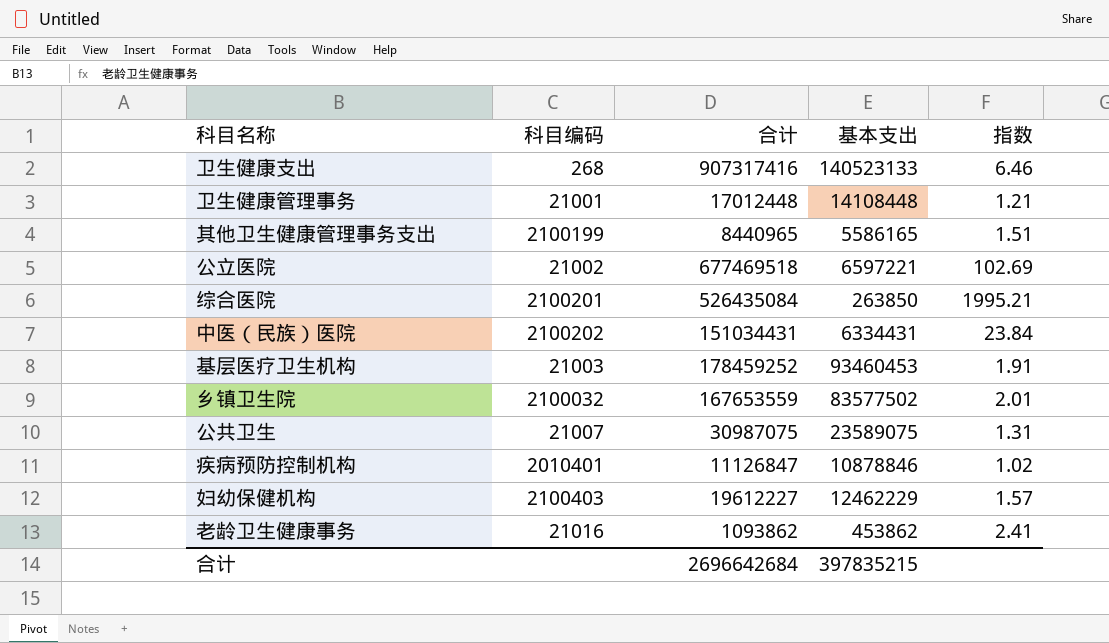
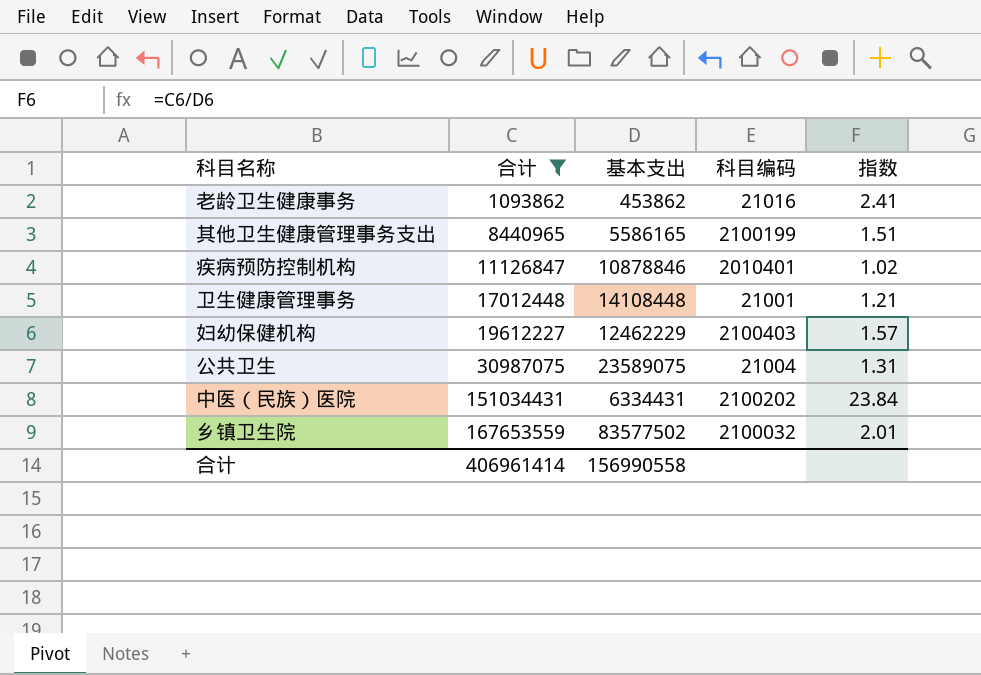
filter: none -> 合计 <= 167653559
row order: none -> 合计 ascending
column 科目编码 | position: 2 -> 4
公共卫生 | 科目编码: 21007 -> 21004
合计 | 合计: 2696642684 -> 406961414
合计 | 基本支出: 397835215 -> 156990558

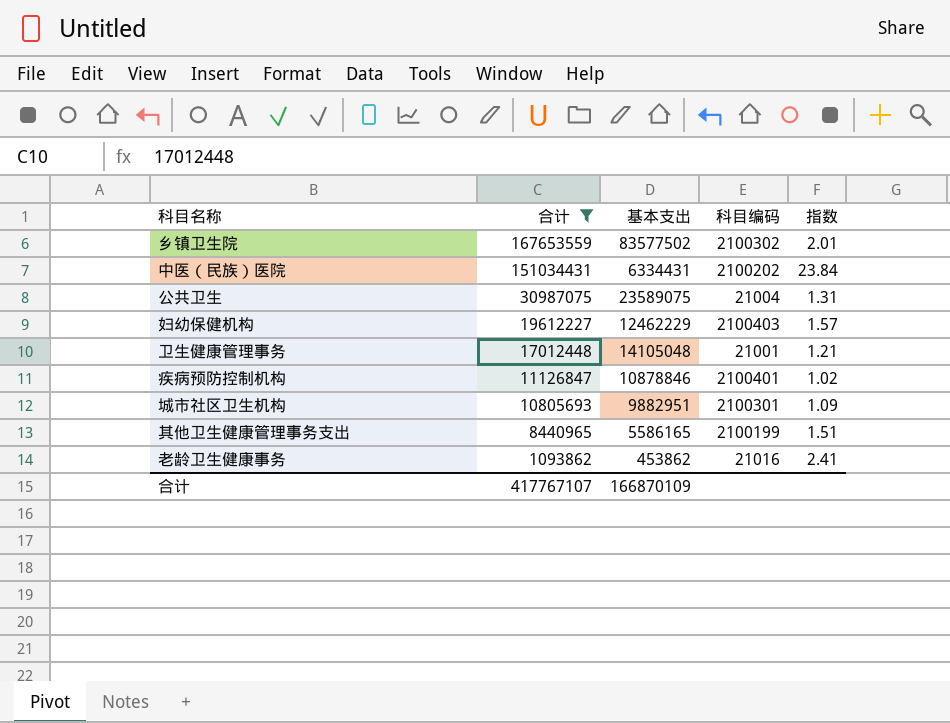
row order: 合计 ascending -> 合计 descending
乡镇卫生院 | 科目编码: 2100032 -> 2100302
卫生健康管理事务 | 基本支出: 14108448 -> 14105048
疾病预防控制机构 | 科目编码: 2010401 -> 2100401
row 城市社区卫生机构: none -> 10805693 | 9882951 | 2100301 | 1.09
合计 | 合计: 406961414 -> 417767107
合计 | 基本支出: 156990558 -> 166870109

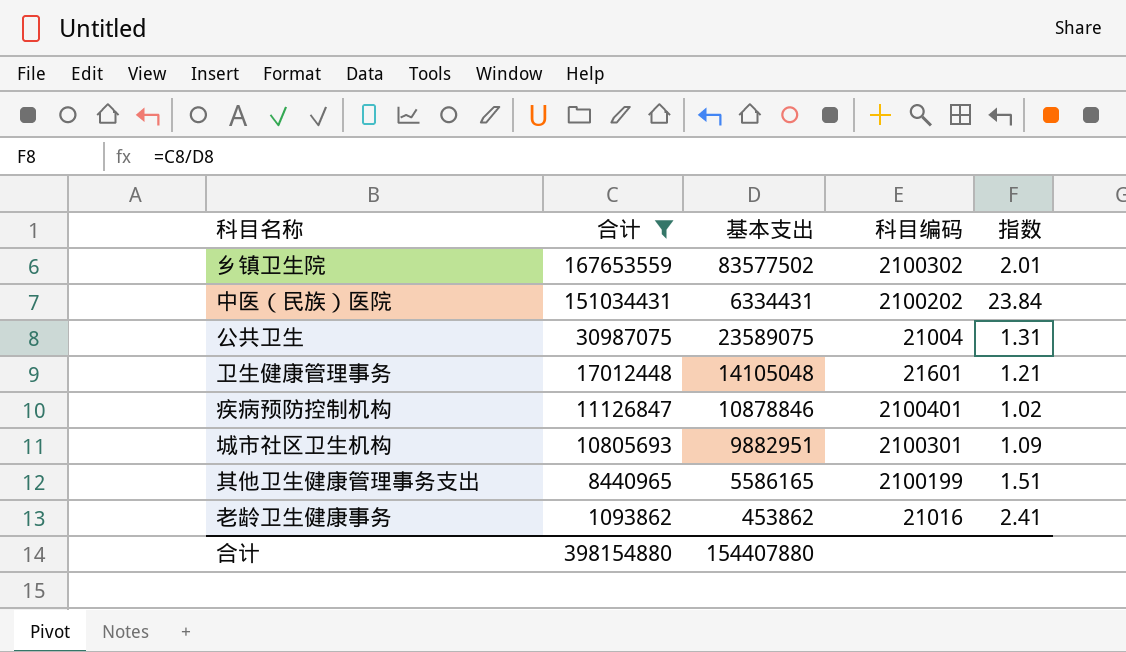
row 妇幼保健机构: 19612227 | 12462229 | 2100403 | 1.57 -> none
卫生健康管理事务 | 科目编码: 21001 -> 21601
合计 | 合计: 417767107 -> 398154880
合计 | 基本支出: 166870109 -> 154407880

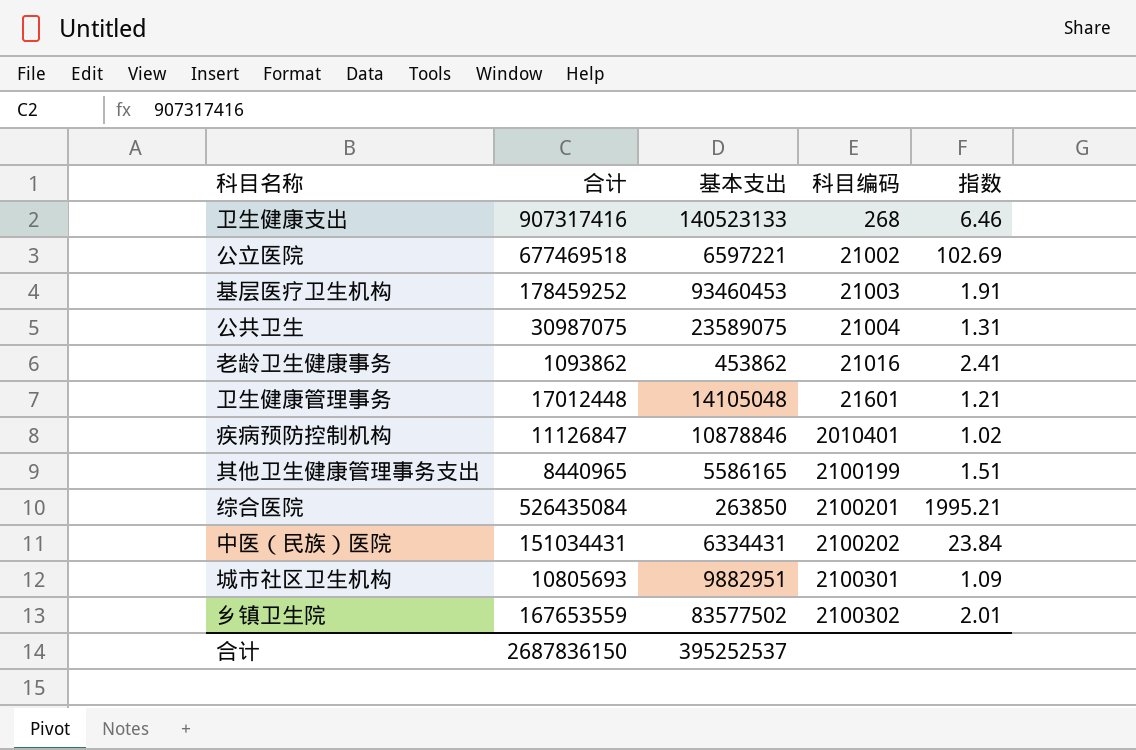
filter: 合计 <= 167653559 -> none
row order: 合计 descending -> 科目编码 ascending
疾病预防控制机构 | 科目编码: 2100401 -> 2010401
合计 | 合计: 398154880 -> 2687836150
合计 | 基本支出: 154407880 -> 395252537

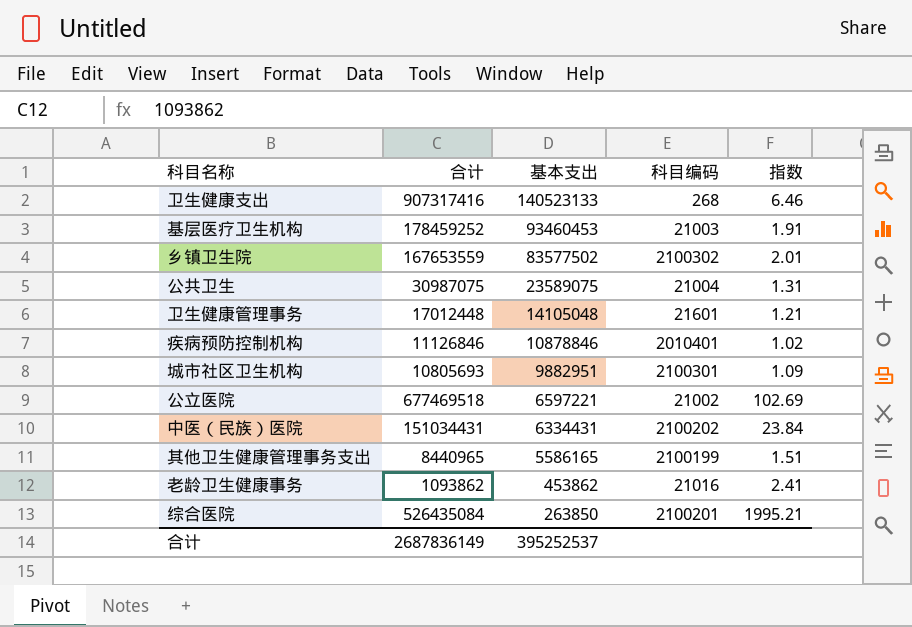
row order: 科目编码 ascending -> 基本支出 descending
疾病预防控制机构 | 合计: 11126847 -> 11126846
合计 | 合计: 2687836150 -> 2687836149

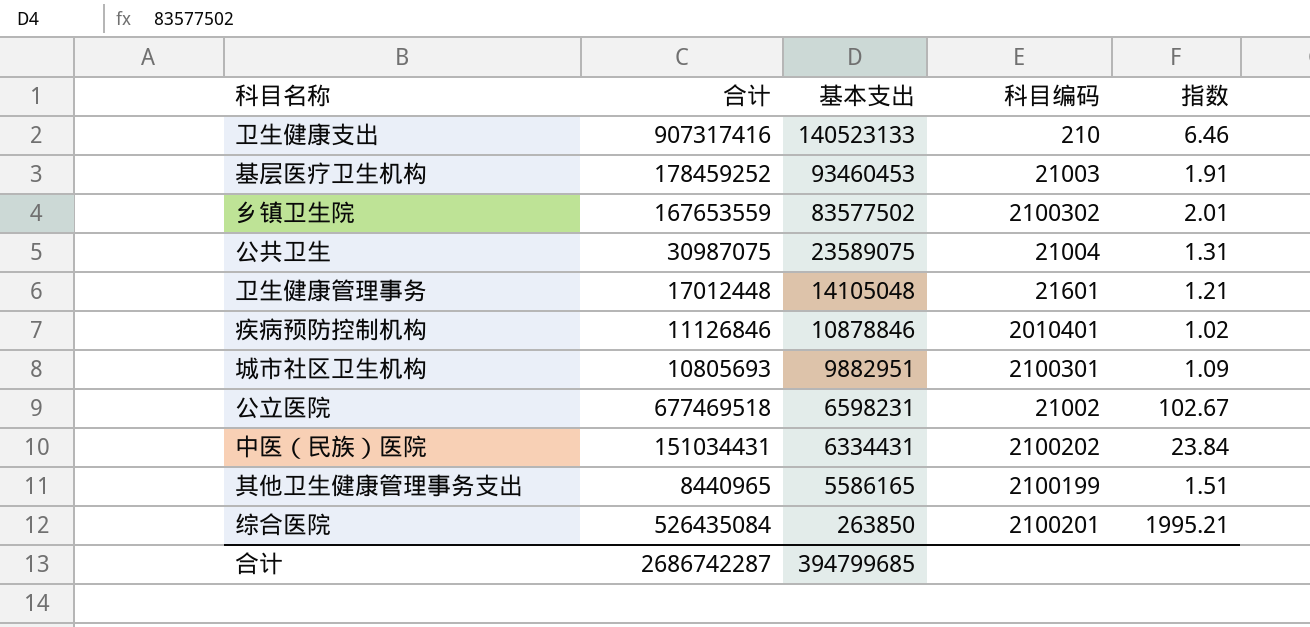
row 老龄卫生健康事务: 1093862 | 453862 | 21016 | 2.41 -> none
卫生健康支出 | 科目编码: 268 -> 210
公立医院 | 基本支出: 6597221 -> 6598231
公立医院 | 指数: 102.69 -> 102.67
合计 | 合计: 2687836149 -> 2686742287
合计 | 基本支出: 395252537 -> 394799685

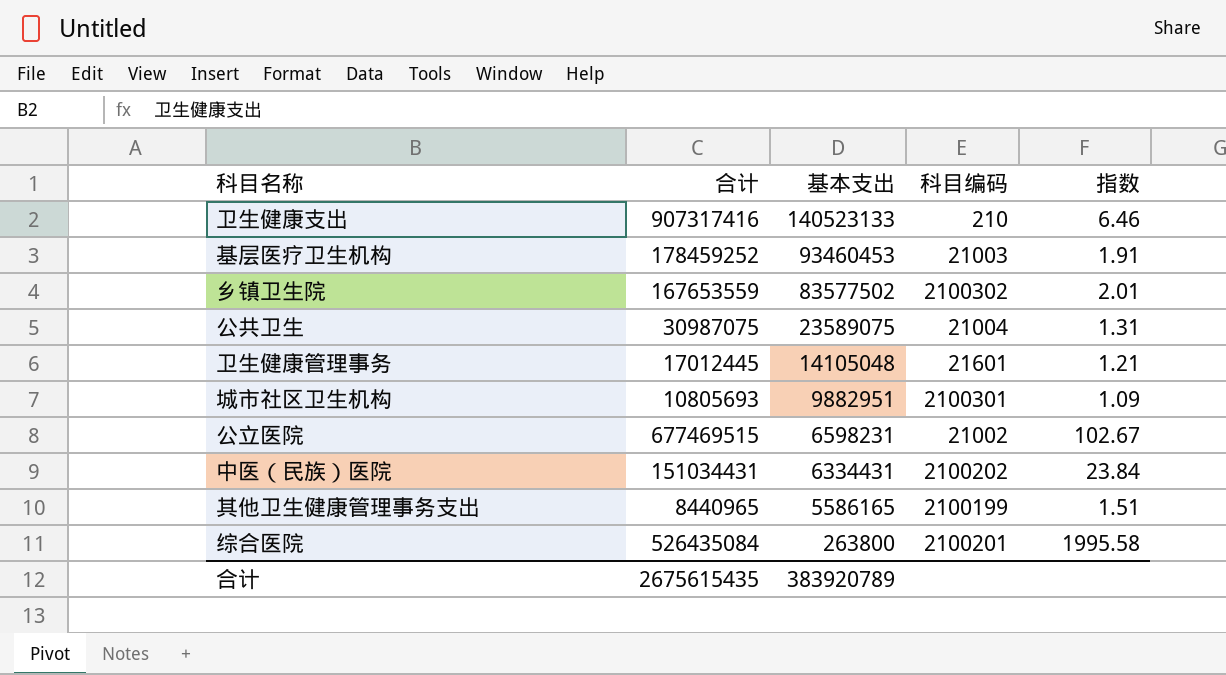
row 疾病预防控制机构: 11126846 | 10878846 | 2010401 | 1.02 -> none
卫生健康管理事务 | 合计: 17012448 -> 17012445
公立医院 | 合计: 677469518 -> 677469515
综合医院 | 基本支出: 263850 -> 263800
综合医院 | 指数: 1995.21 -> 1995.58
合计 | 合计: 2686742287 -> 2675615435
合计 | 基本支出: 394799685 -> 383920789

